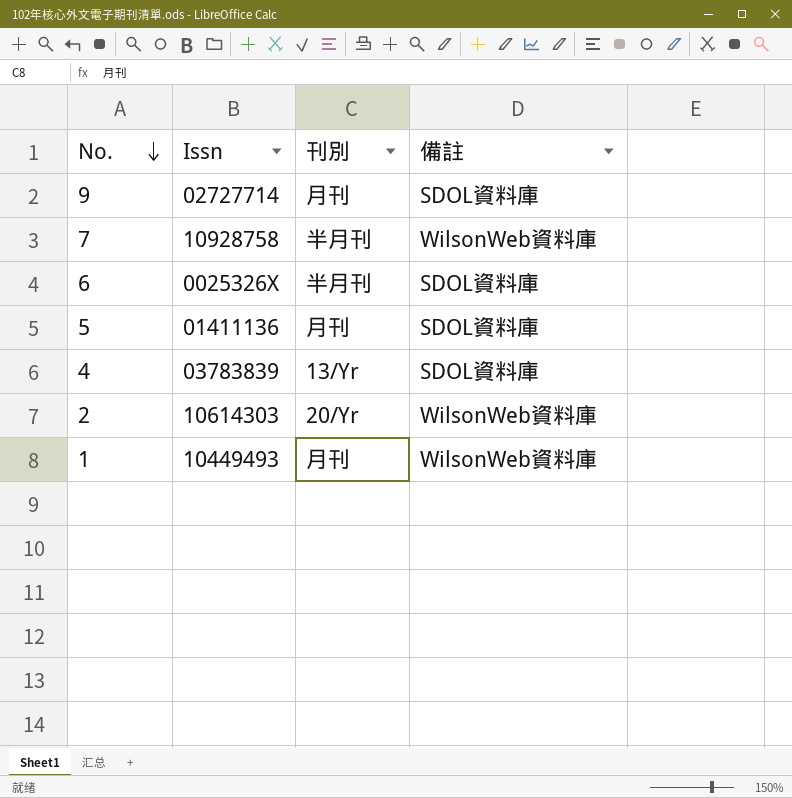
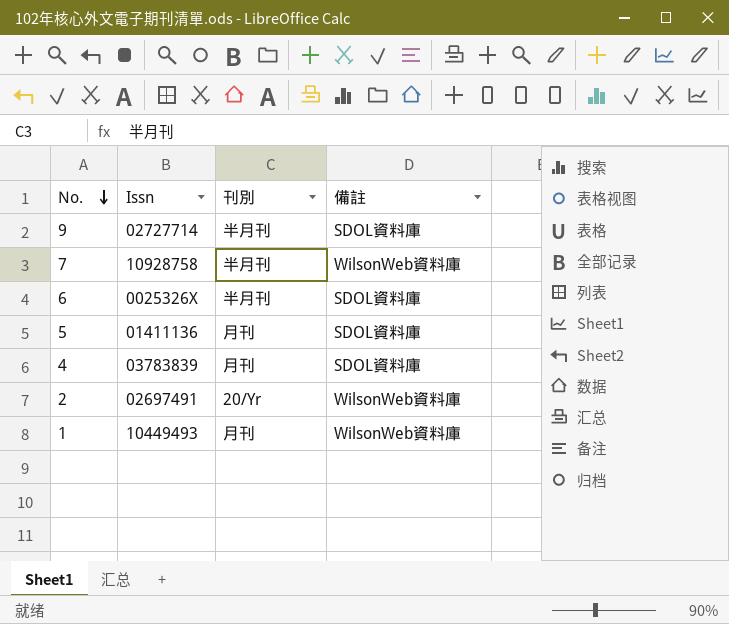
9 | 刊別: 月刊 -> 半月刊
4 | 刊別: 13/Yr -> 月刊
2 | Issn: 10614303 -> 02697491

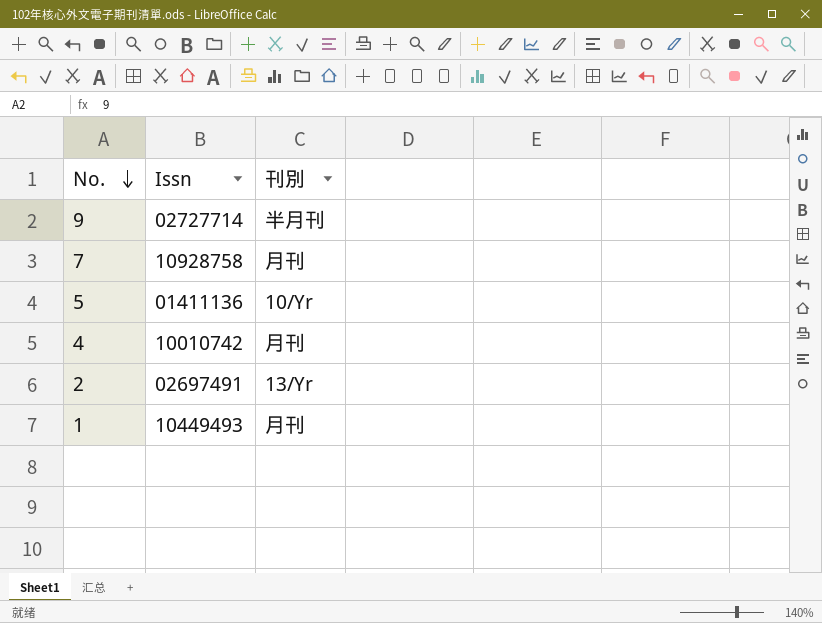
column 備註 | position: 4 -> none
row 6: 0025326X | 半月刊 | SDOL資料庫 -> none
7 | 刊別: 半月刊 -> 月刊
5 | 刊別: 月刊 -> 10/Yr
4 | Issn: 03783839 -> 10010742
2 | 刊別: 20/Yr -> 13/Yr

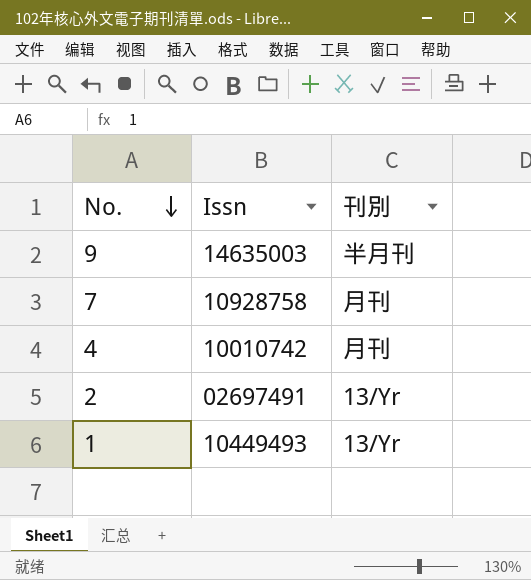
row 5: 01411136 | 10/Yr -> none
9 | Issn: 02727714 -> 14635003
1 | 刊別: 月刊 -> 13/Yr

